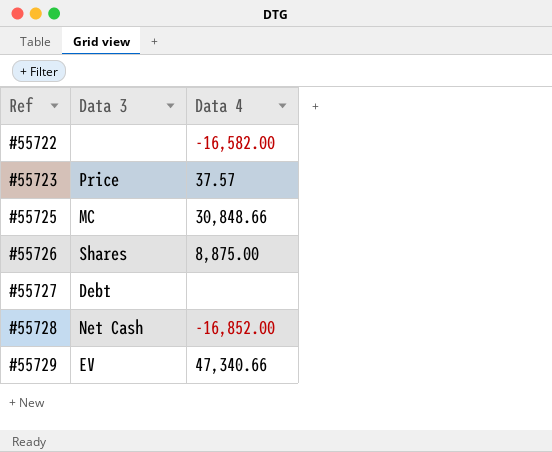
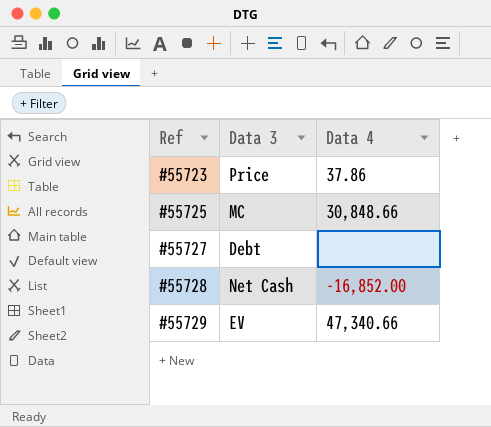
row #55722: none | -16,582.00 -> none
row #55726: Shares | 8,875.00 -> none
#55723 | Data 4: 37.57 -> 37.86

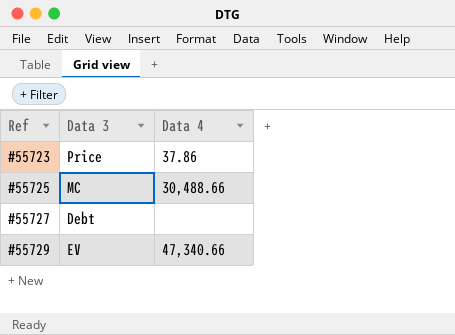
row #55728: Net Cash | -16,852.00 -> none
#55725 | Data 4: 30,848.66 -> 30,488.66

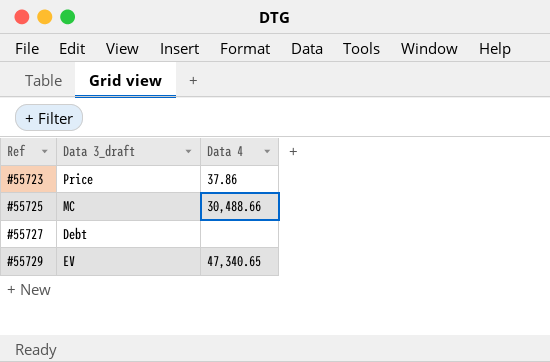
column name: Data 3 -> Data 3_draft
#55729 | Data 4: 47,340.66 -> 47,340.65

